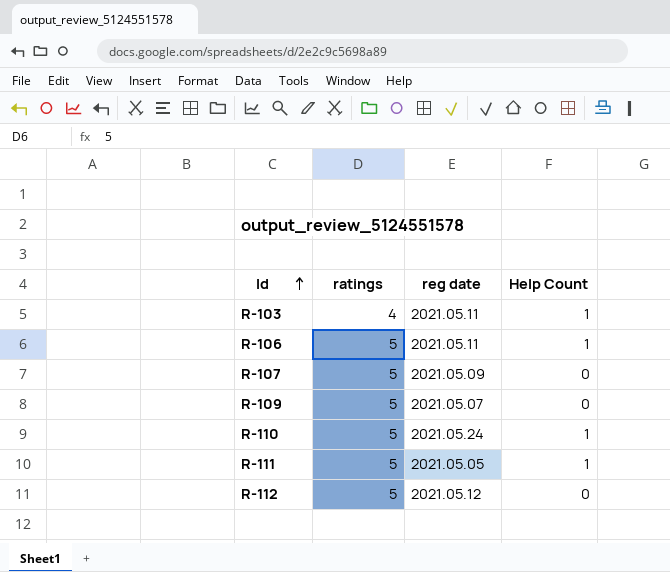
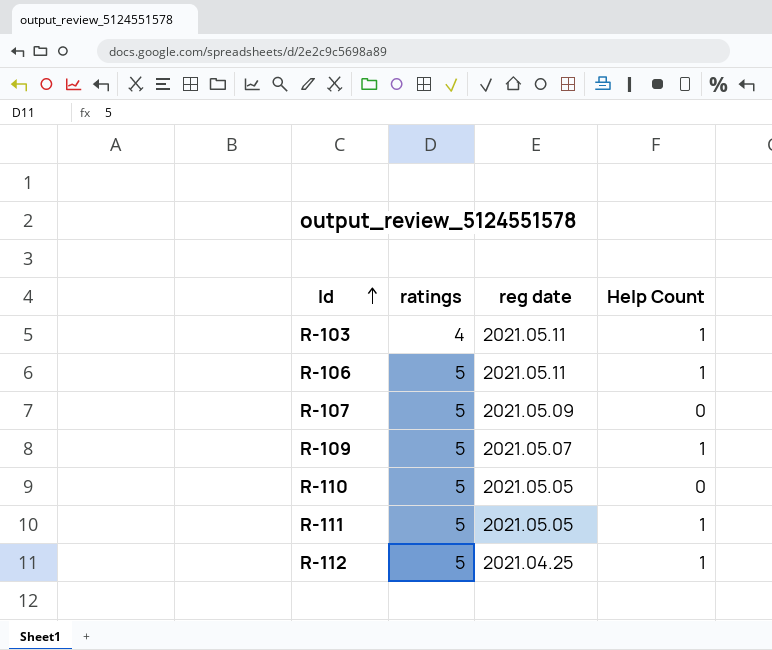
R-109 | Help Count: 0 -> 1
R-110 | reg date: 2021.05.24 -> 2021.05.05
R-110 | Help Count: 1 -> 0
R-112 | reg date: 2021.05.12 -> 2021.04.25
R-112 | Help Count: 0 -> 1

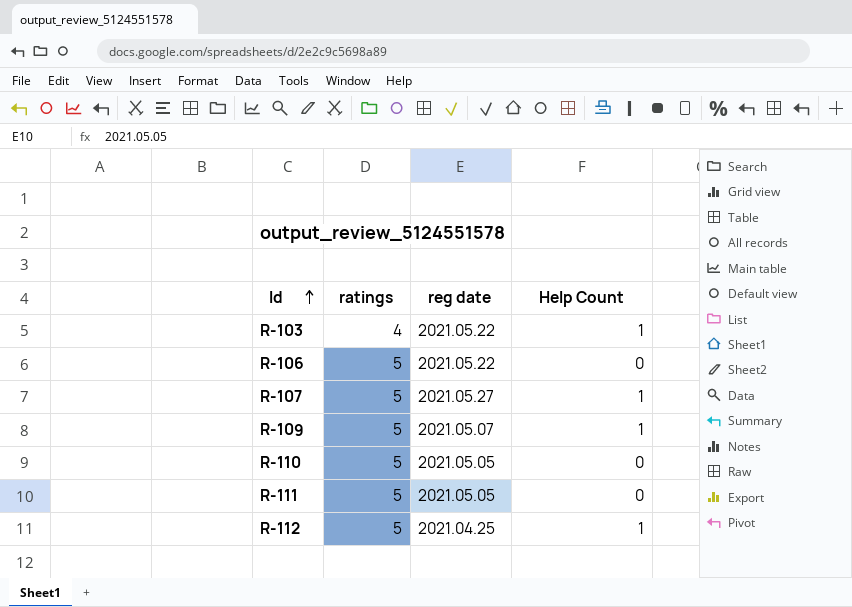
R-103 | reg date: 2021.05.11 -> 2021.05.22
R-106 | reg date: 2021.05.11 -> 2021.05.22
R-106 | Help Count: 1 -> 0
R-107 | reg date: 2021.05.09 -> 2021.05.27
R-107 | Help Count: 0 -> 1
R-111 | Help Count: 1 -> 0

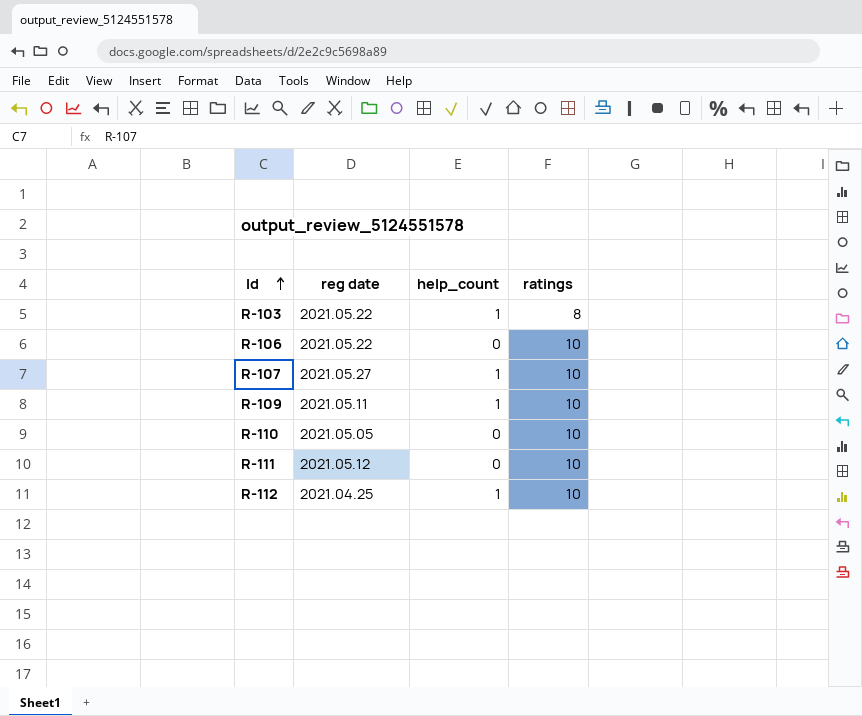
column name: Help Count -> help_count
column ratings | position: 2 -> 4
R-103 | ratings: 4 -> 8
R-106 | ratings: 5 -> 10
R-107 | ratings: 5 -> 10
R-109 | reg date: 2021.05.07 -> 2021.05.11
R-109 | ratings: 5 -> 10
R-110 | ratings: 5 -> 10
R-111 | reg date: 2021.05.05 -> 2021.05.12
R-111 | ratings: 5 -> 10
R-112 | ratings: 5 -> 10

